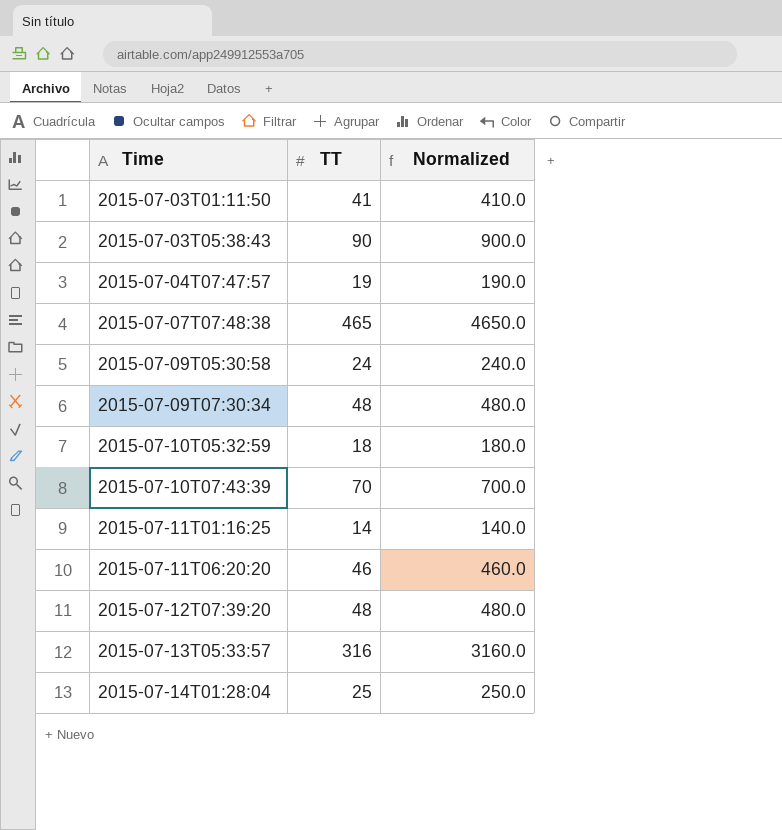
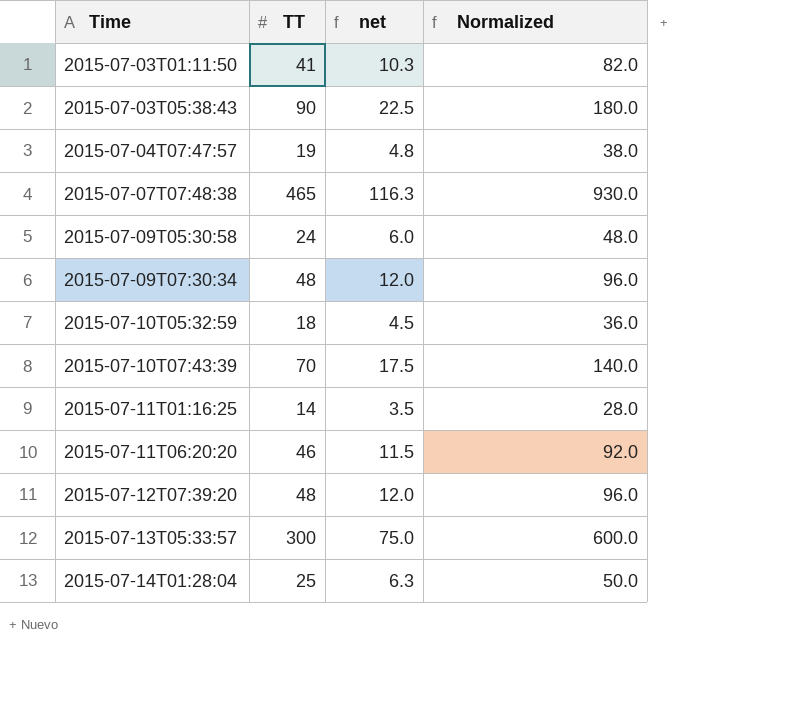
column net | formula: none -> [TT] * 0.25
column Normalized | formula: [TT] * 10 -> [TT] * 2
2015-07-13T05:33:57 | TT: 316 -> 300

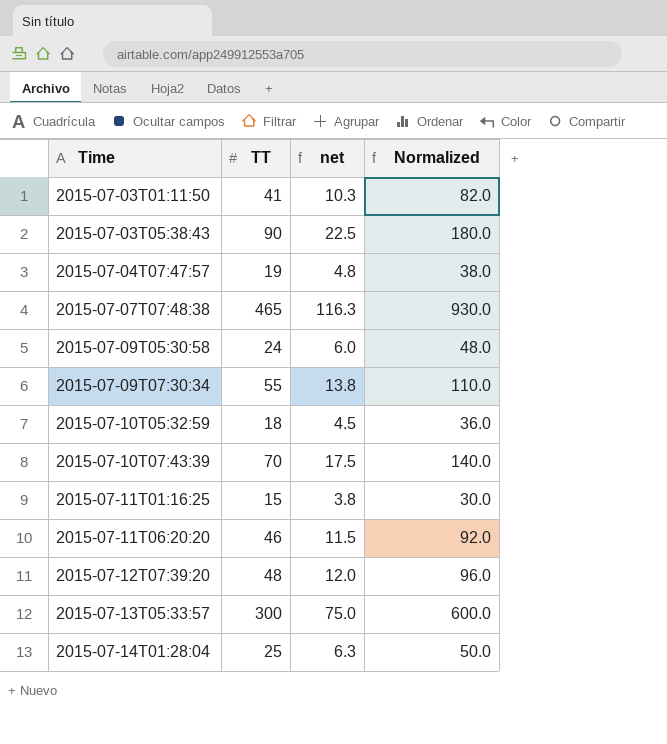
2015-07-09T07:30:34 | TT: 48 -> 55
2015-07-09T07:30:34 | net: 12.0 -> 13.8
2015-07-09T07:30:34 | Normalized: 96.0 -> 110.0
2015-07-11T01:16:25 | TT: 14 -> 15
2015-07-11T01:16:25 | net: 3.5 -> 3.8
2015-07-11T01:16:25 | Normalized: 28.0 -> 30.0

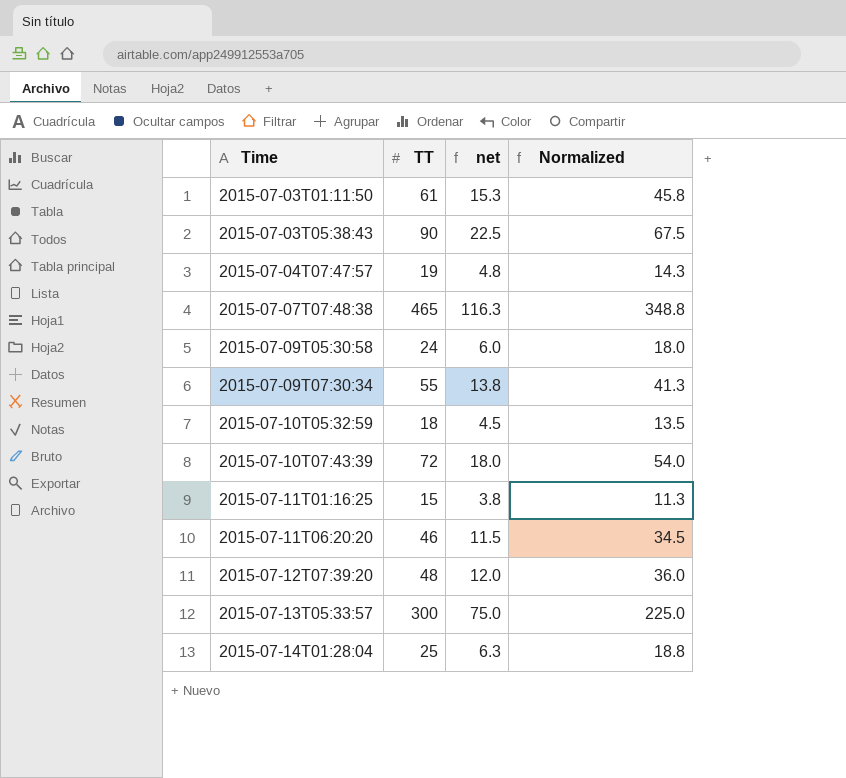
column Normalized | formula: [TT] * 2 -> [TT] * 0.75
2015-07-03T01:11:50 | TT: 41 -> 61
2015-07-03T01:11:50 | net: 10.3 -> 15.3
2015-07-10T07:43:39 | TT: 70 -> 72
2015-07-10T07:43:39 | net: 17.5 -> 18.0

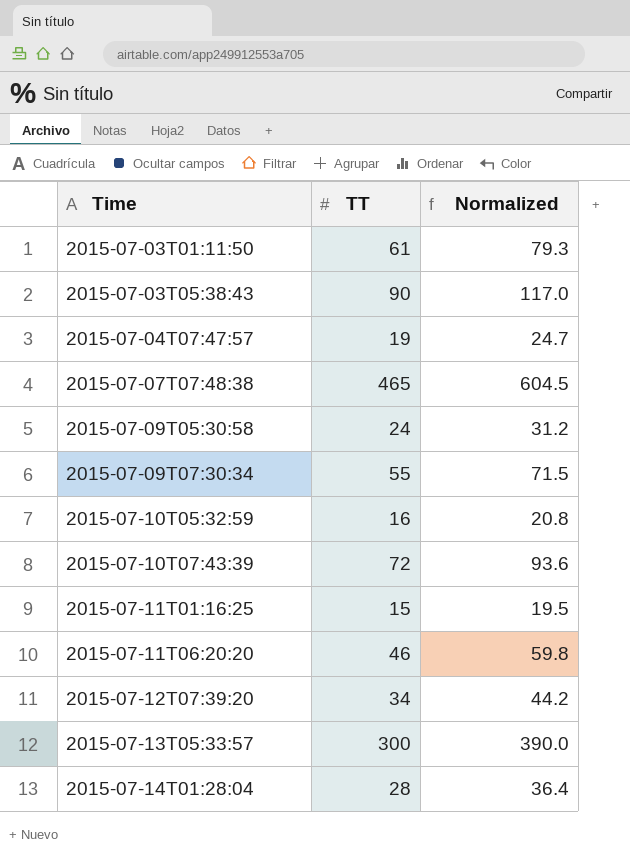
column net | formula: [TT] * 0.25 -> none
column Normalized | formula: [TT] * 0.75 -> [TT] * 1.3
2015-07-10T05:32:59 | TT: 18 -> 16
2015-07-12T07:39:20 | TT: 48 -> 34
2015-07-14T01:28:04 | TT: 25 -> 28

